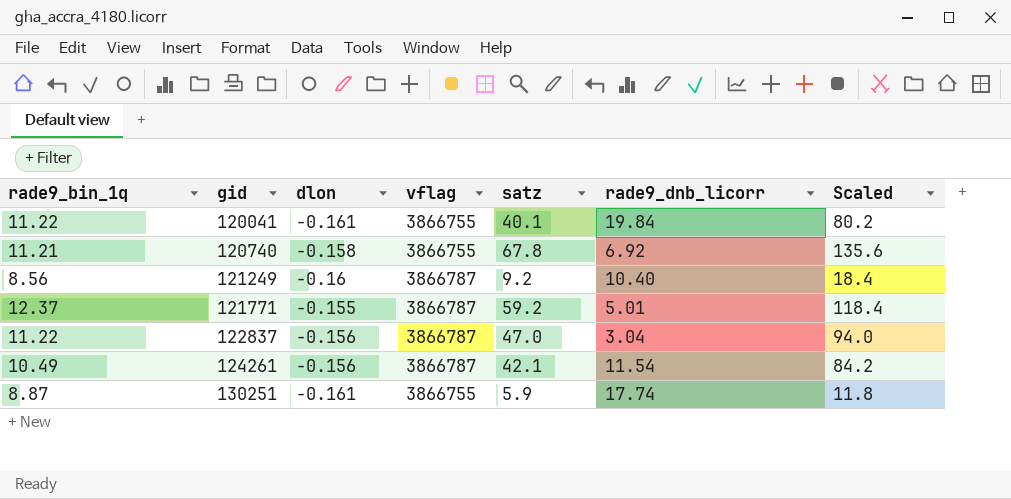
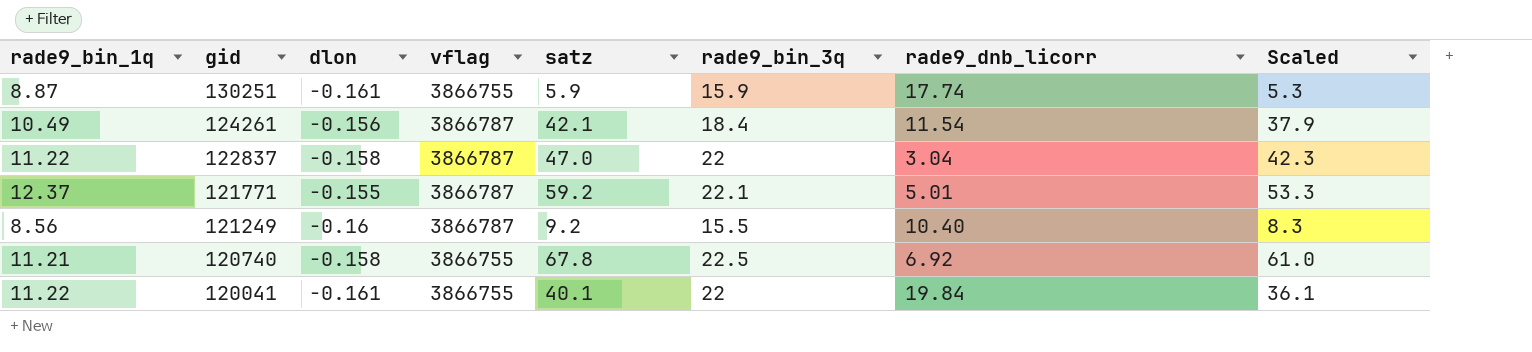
row order: gid ascending -> gid descending
column rade9_bin_3q | position: none -> 6
column Scaled | formula: [satz] * 2 -> [satz] * 0.9
122837 | dlon: -0.156 -> -0.158

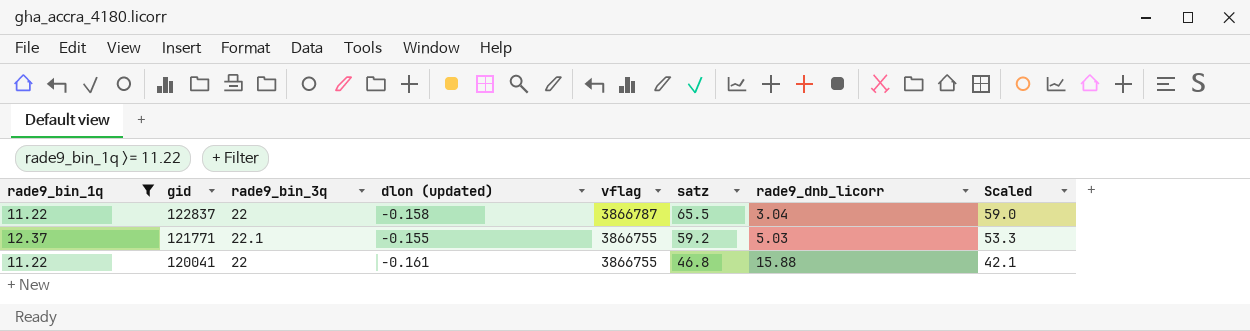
filter: none -> rade9_bin_1q >= 11.22
column rade9_bin_3q | position: 6 -> 3
column name: dlon -> dlon (updated)
122837 | satz: 47.0 -> 65.5
122837 | Scaled: 42.3 -> 59.0
121771 | vflag: 3866787 -> 3866755
121771 | rade9_dnb_licorr: 5.01 -> 5.03
120041 | satz: 40.1 -> 46.8
120041 | rade9_dnb_licorr: 19.84 -> 15.88
120041 | Scaled: 36.1 -> 42.1

